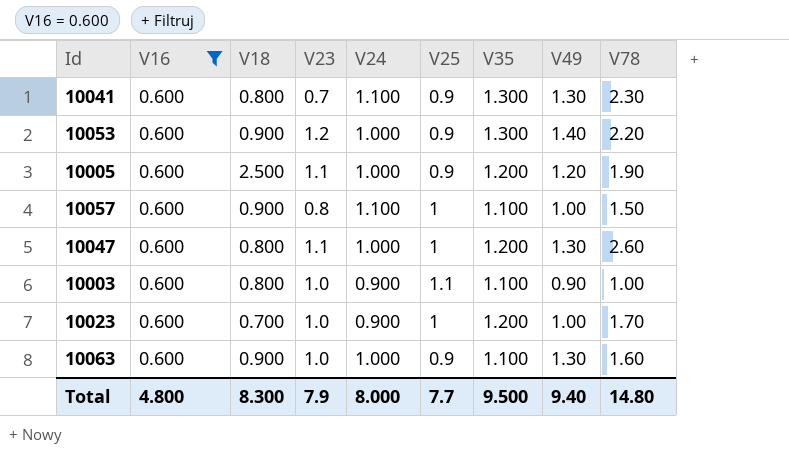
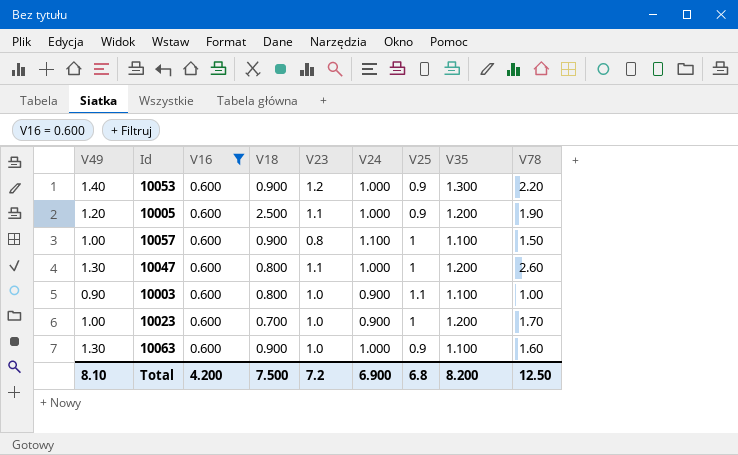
column V49 | position: 8 -> 1
row 10041: 0.600 | 0.800 | 0.7 | 1.100 | 0.9 | 1.300 | 1.30 | 2.30 -> none
Total | V49: 9.40 -> 8.10
Total | V16: 4.800 -> 4.200
Total | V18: 8.300 -> 7.500
Total | V23: 7.9 -> 7.2
Total | V24: 8.000 -> 6.900
Total | V25: 7.7 -> 6.8
Total | V35: 9.500 -> 8.200
Total | V78: 14.80 -> 12.50

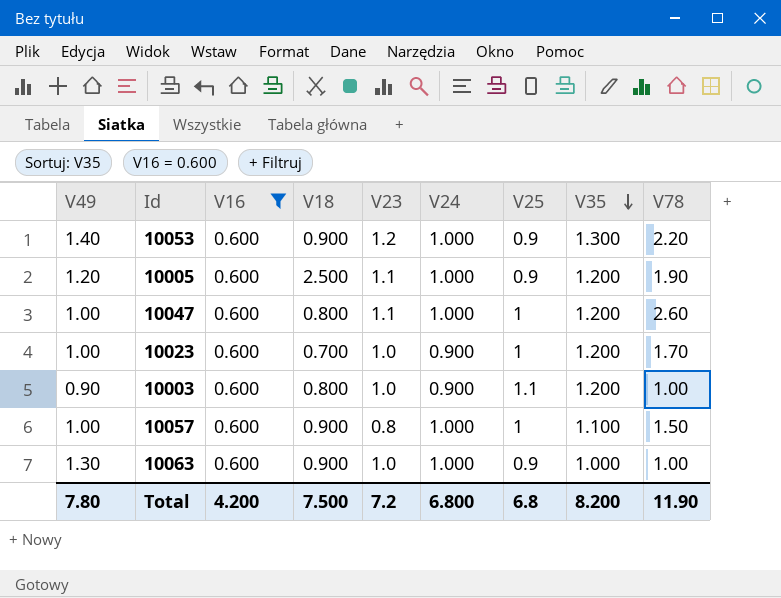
row order: none -> V35 descending
10047 | V49: 1.30 -> 1.00
10003 | V35: 1.100 -> 1.200
10057 | V24: 1.100 -> 1.000
10063 | V35: 1.100 -> 1.000
10063 | V78: 1.60 -> 1.00
Total | V49: 8.10 -> 7.80
Total | V24: 6.900 -> 6.800
Total | V78: 12.50 -> 11.90

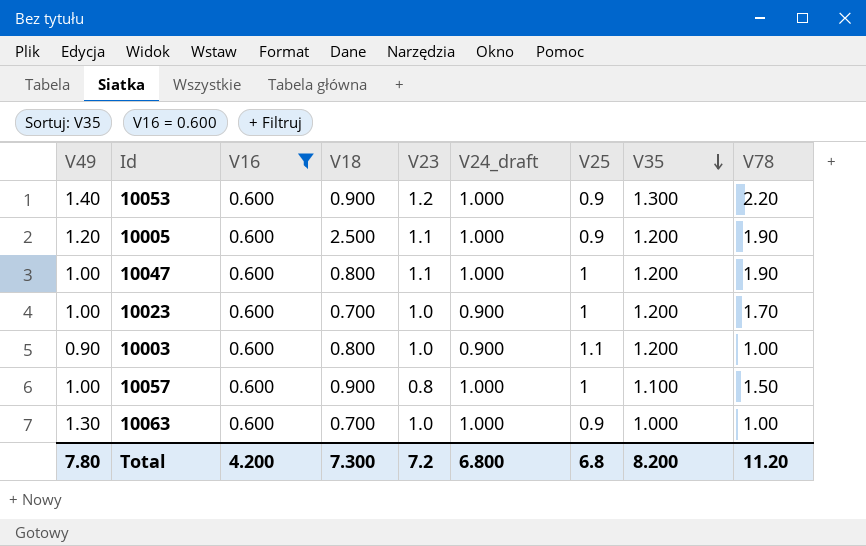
column name: V24 -> V24_draft
10047 | V78: 2.60 -> 1.90
10063 | V18: 0.900 -> 0.700
Total | V18: 7.500 -> 7.300
Total | V78: 11.90 -> 11.20

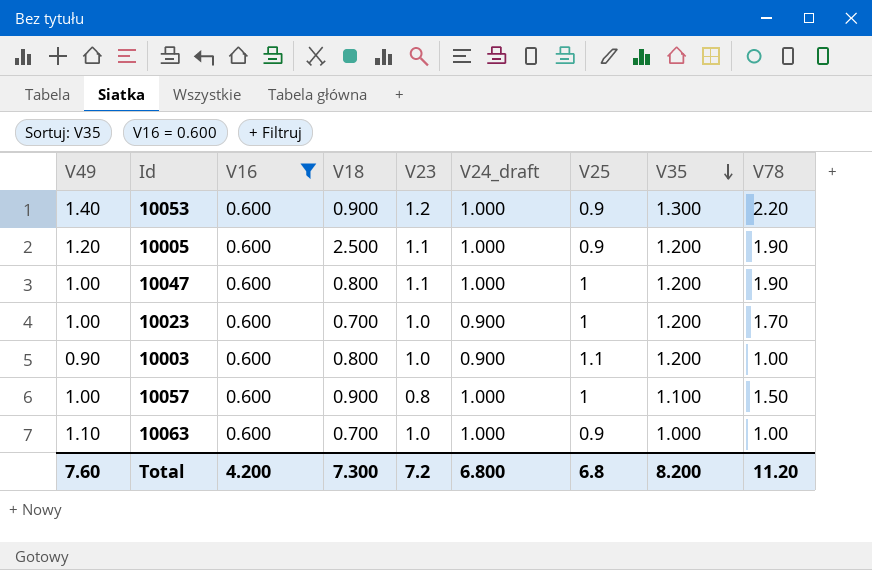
10063 | V49: 1.30 -> 1.10
Total | V49: 7.80 -> 7.60

